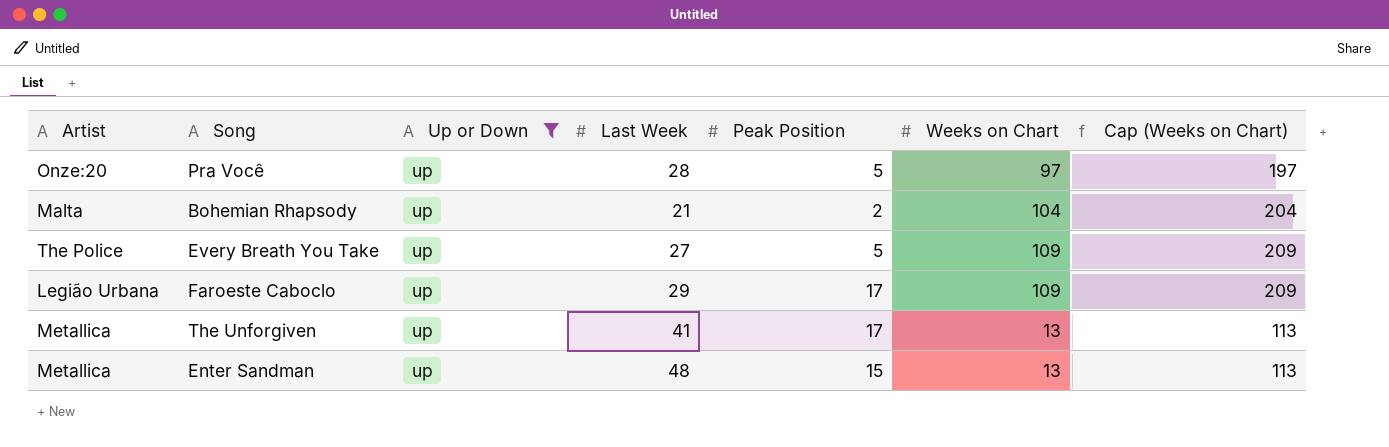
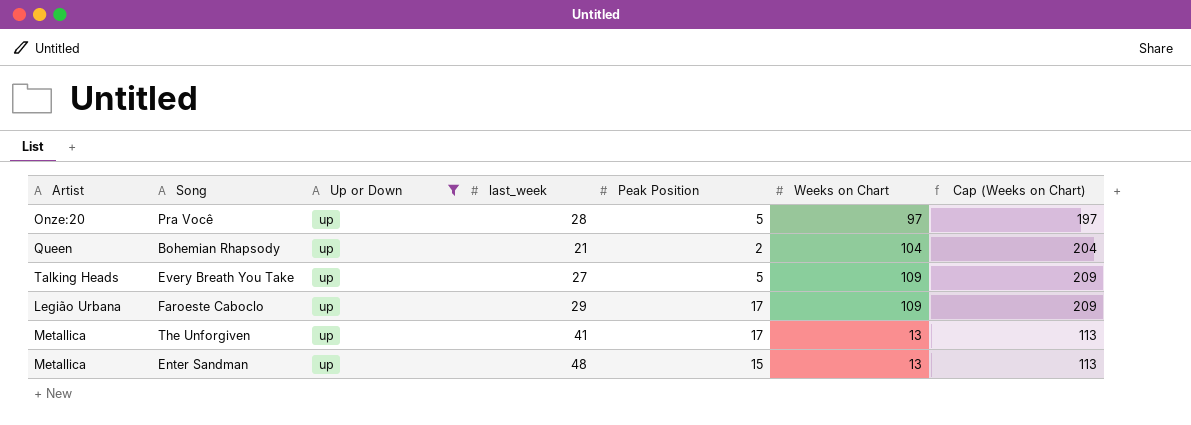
column name: Last Week -> last_week
Bohemian Rhapsody | Artist: Malta -> Queen
Every Breath You Take | Artist: The Police -> Talking Heads

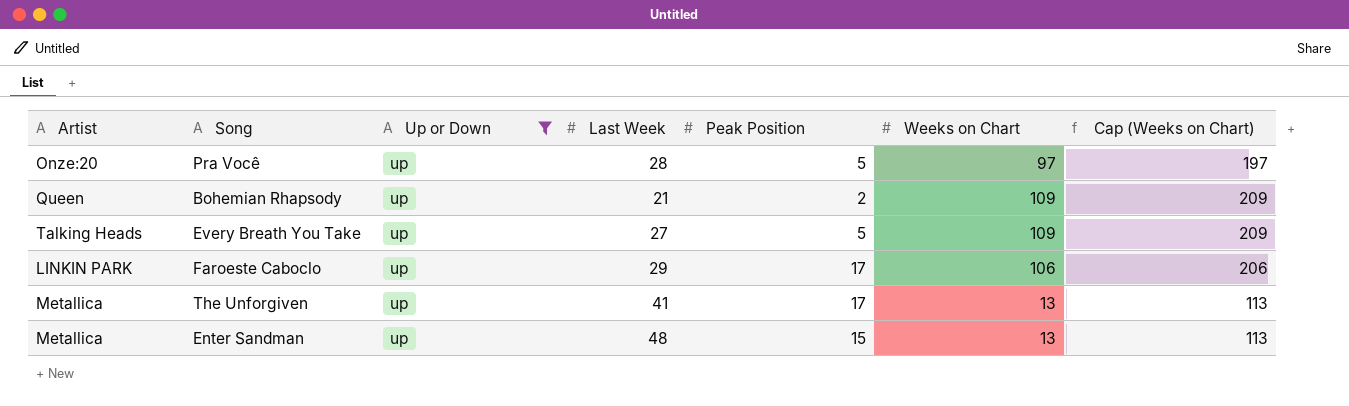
column name: last_week -> Last Week
Bohemian Rhapsody | Weeks on Chart: 104 -> 109
Bohemian Rhapsody | Cap (Weeks on Chart): 204 -> 209
Faroeste Caboclo | Artist: Legião Urbana -> LINKIN PARK
Faroeste Caboclo | Weeks on Chart: 109 -> 106
Faroeste Caboclo | Cap (Weeks on Chart): 209 -> 206

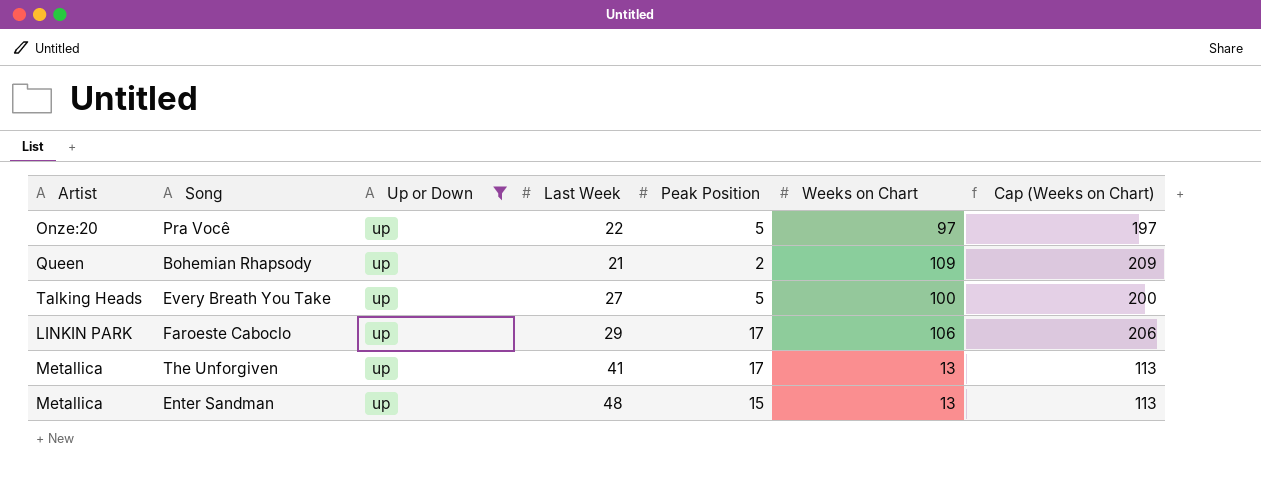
Pra Você | Last Week: 28 -> 22
Every Breath You Take | Weeks on Chart: 109 -> 100
Every Breath You Take | Cap (Weeks on Chart): 209 -> 200

